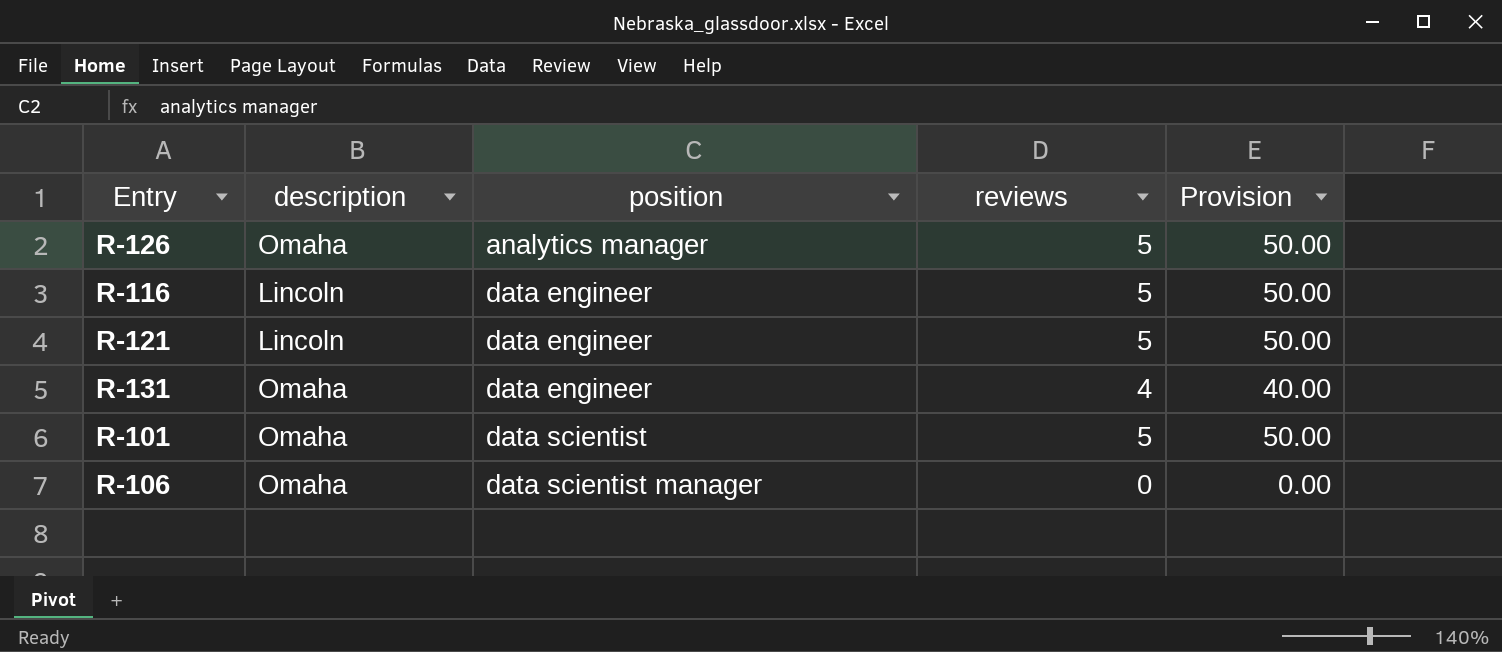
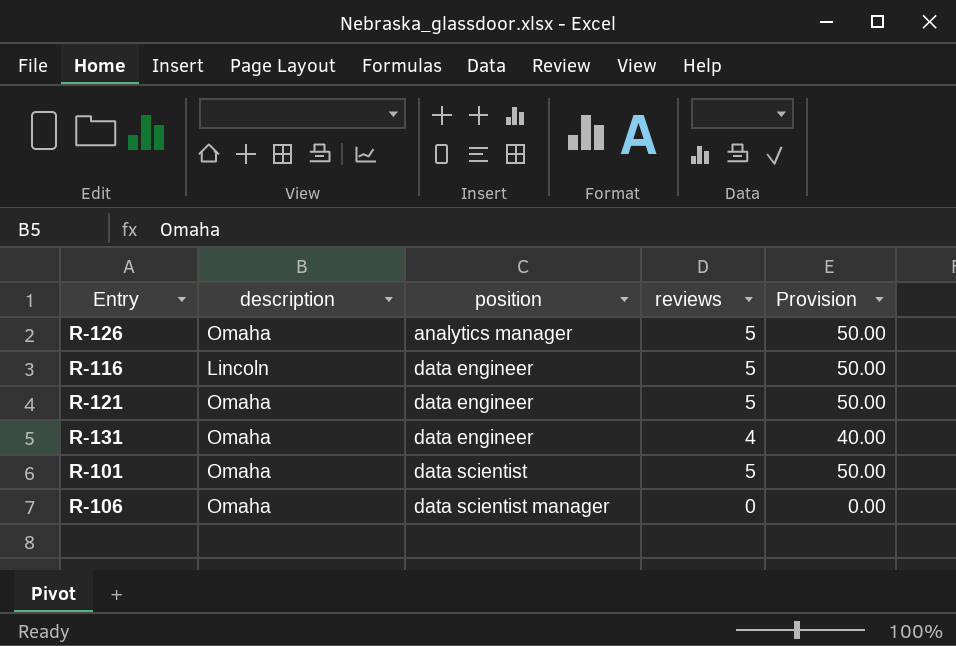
R-121 | description: Lincoln -> Omaha

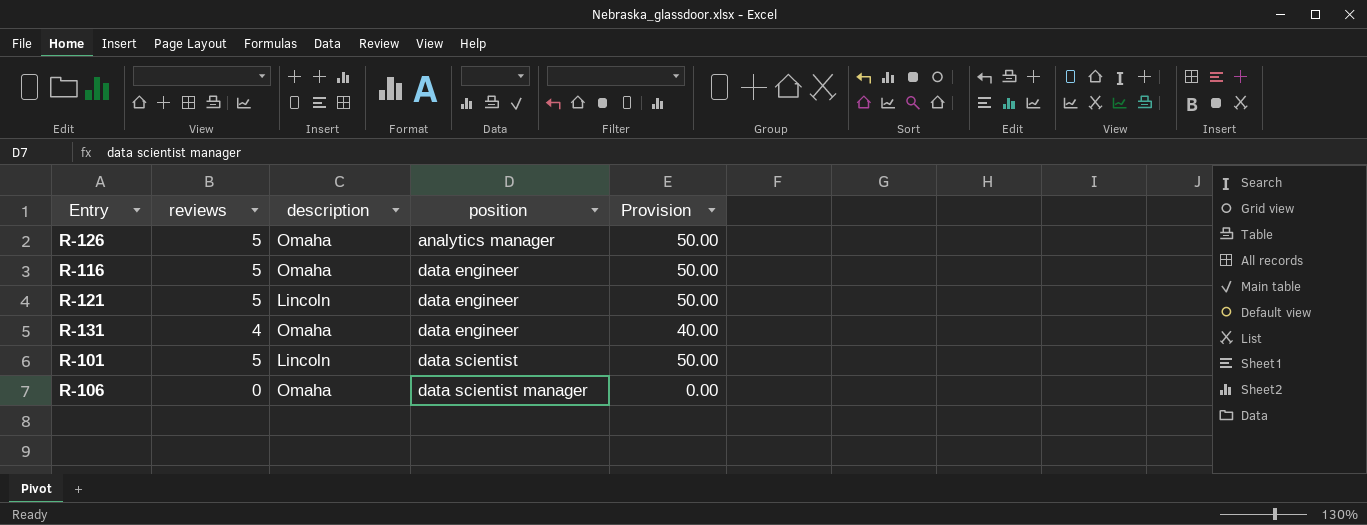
column reviews | position: 4 -> 2
R-116 | description: Lincoln -> Omaha
R-121 | description: Omaha -> Lincoln
R-101 | description: Omaha -> Lincoln

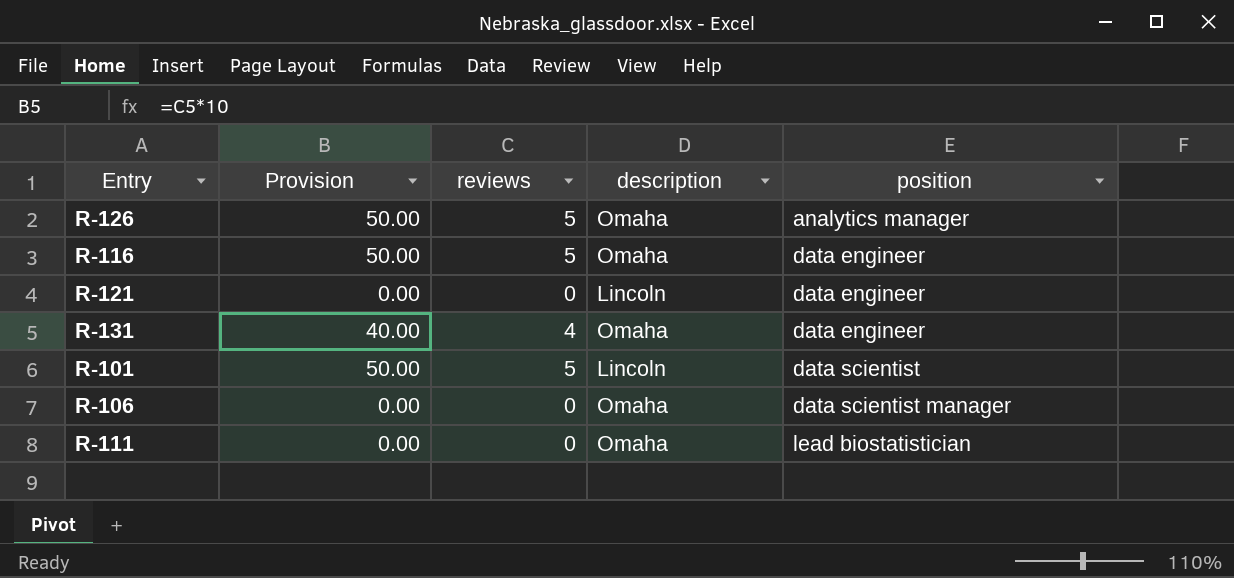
column Provision | position: 5 -> 2
R-121 | Provision: 50.00 -> 0.00
R-121 | reviews: 5 -> 0
row R-111: none -> 0.00 | 0 | Omaha | lead biostatistician

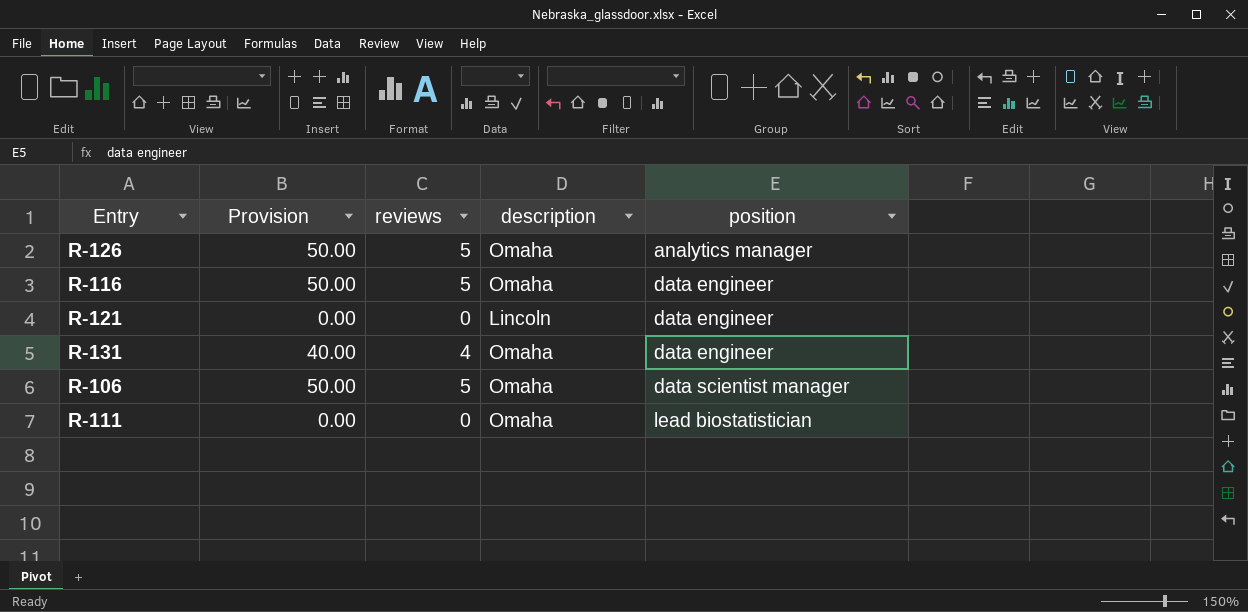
row R-101: 50.00 | 5 | Lincoln | data scientist -> none
R-106 | Provision: 0.00 -> 50.00
R-106 | reviews: 0 -> 5

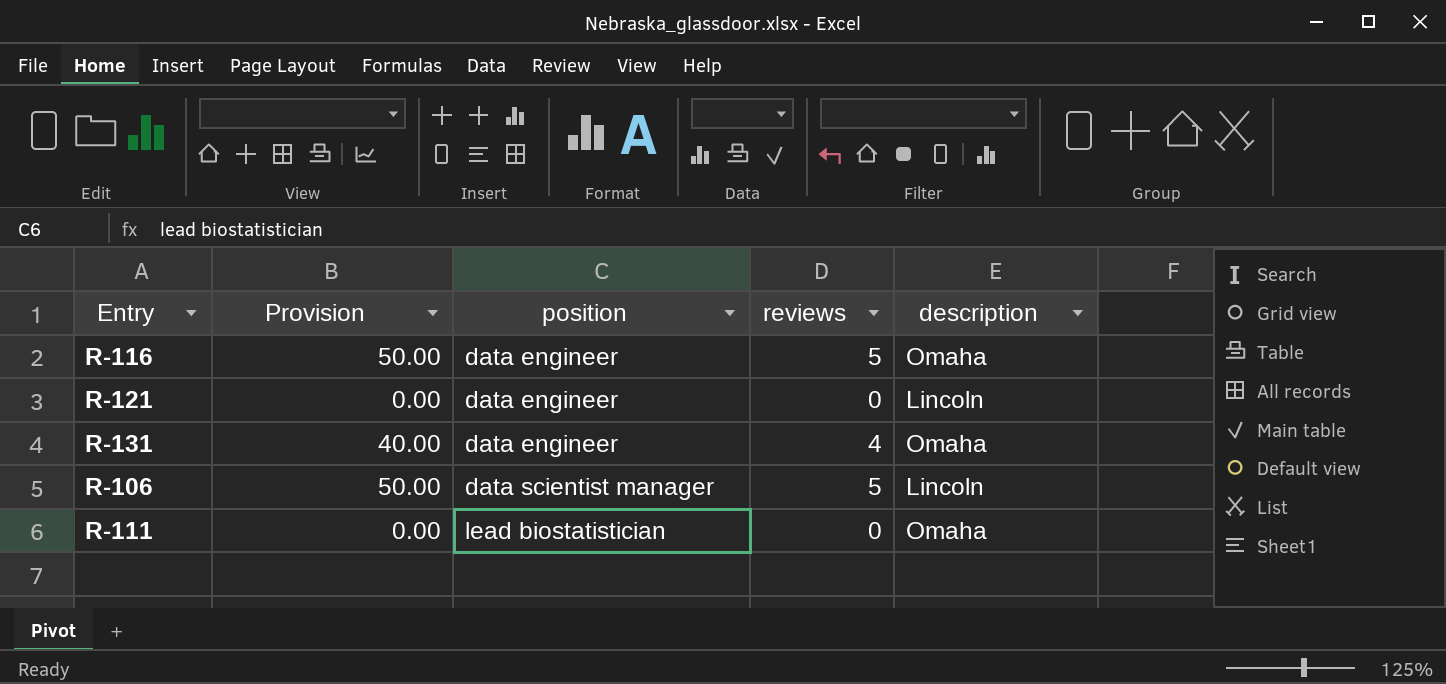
column position | position: 5 -> 3
row R-126: 50.00 | 5 | Omaha | analytics manager -> none
R-106 | description: Omaha -> Lincoln

